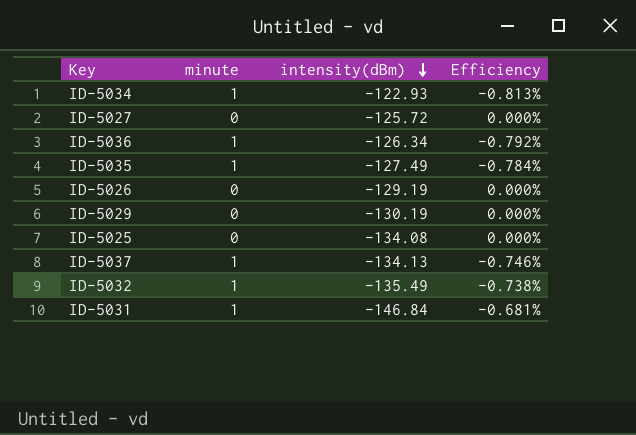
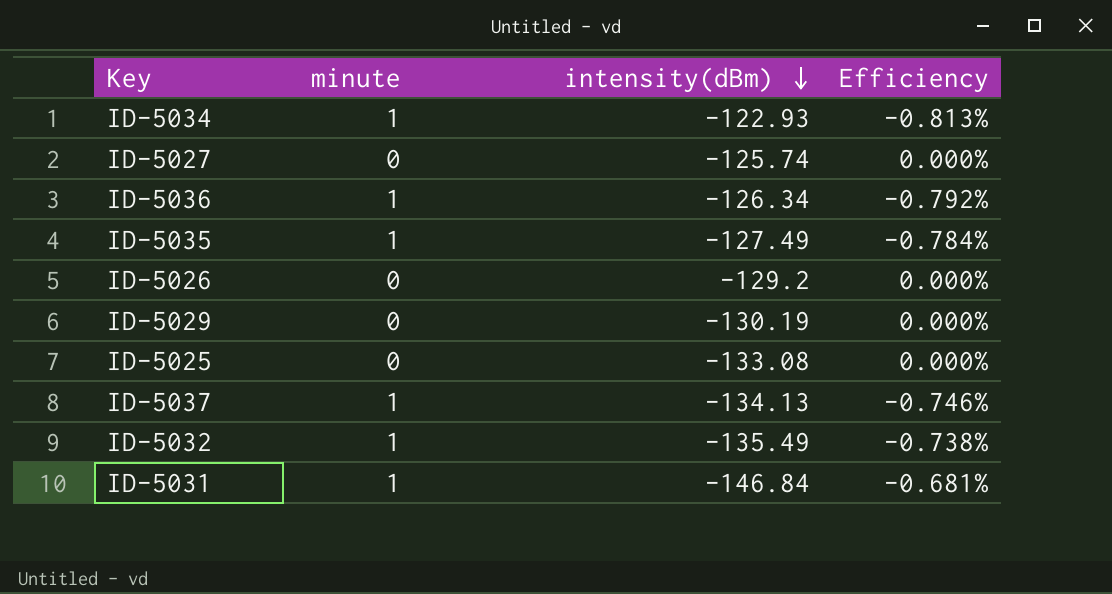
ID-5027 | intensity(dBm): -125.72 -> -125.74
ID-5026 | intensity(dBm): -129.19 -> -129.2
ID-5025 | intensity(dBm): -134.08 -> -133.08

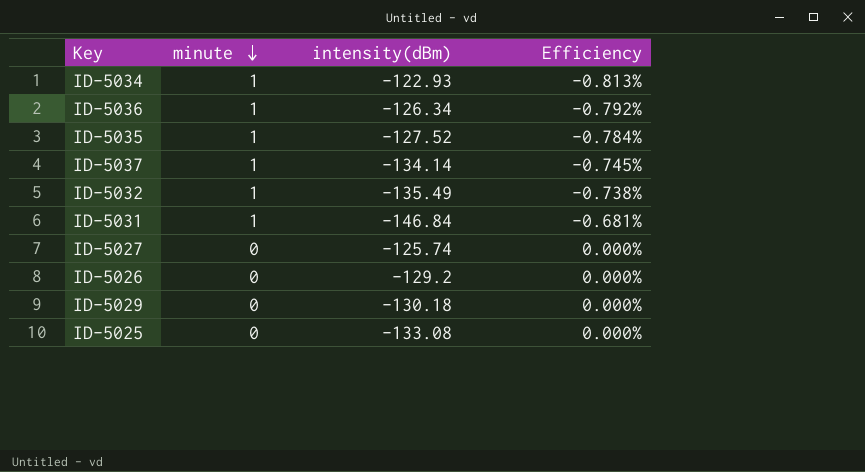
row order: intensity(dBm) descending -> minute descending
ID-5035 | intensity(dBm): -127.49 -> -127.52
ID-5037 | intensity(dBm): -134.13 -> -134.14
ID-5037 | Efficiency: -0.746% -> -0.745%
ID-5029 | intensity(dBm): -130.19 -> -130.18

